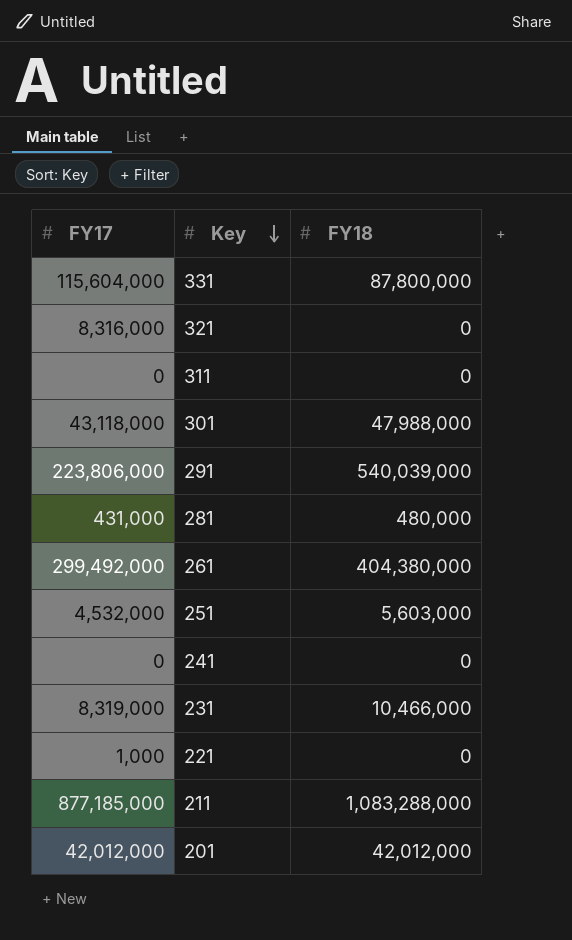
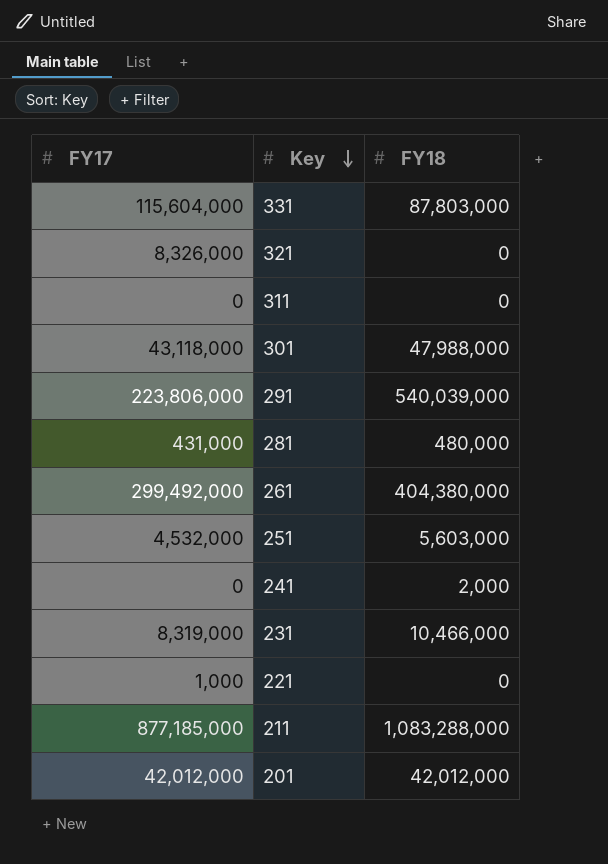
331 | FY18: 87,800,000 -> 87,803,000
321 | FY17: 8,316,000 -> 8,326,000
241 | FY18: 0 -> 2,000

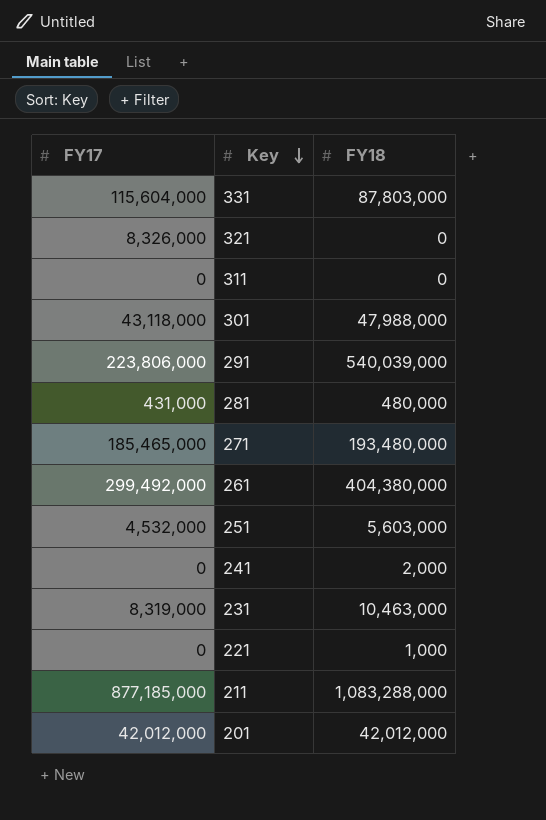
row 271: none -> 185,465,000 | 193,480,000
231 | FY18: 10,466,000 -> 10,463,000
221 | FY17: 1,000 -> 0
221 | FY18: 0 -> 1,000

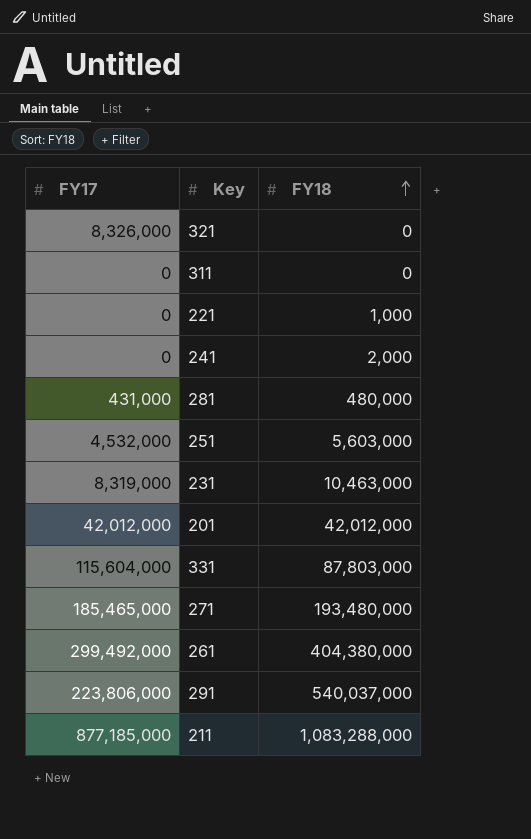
row order: Key descending -> FY18 ascending
row 301: 43,118,000 | 47,988,000 -> none
291 | FY18: 540,039,000 -> 540,037,000

